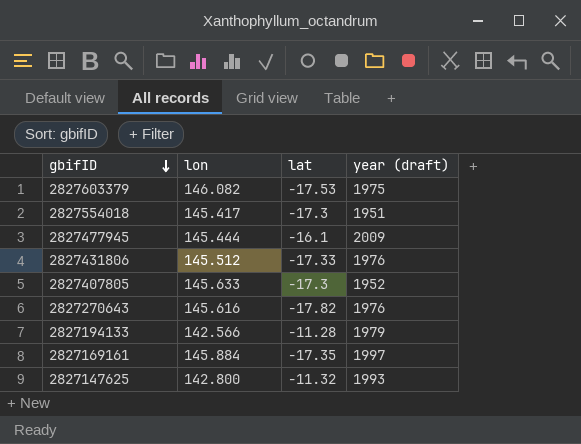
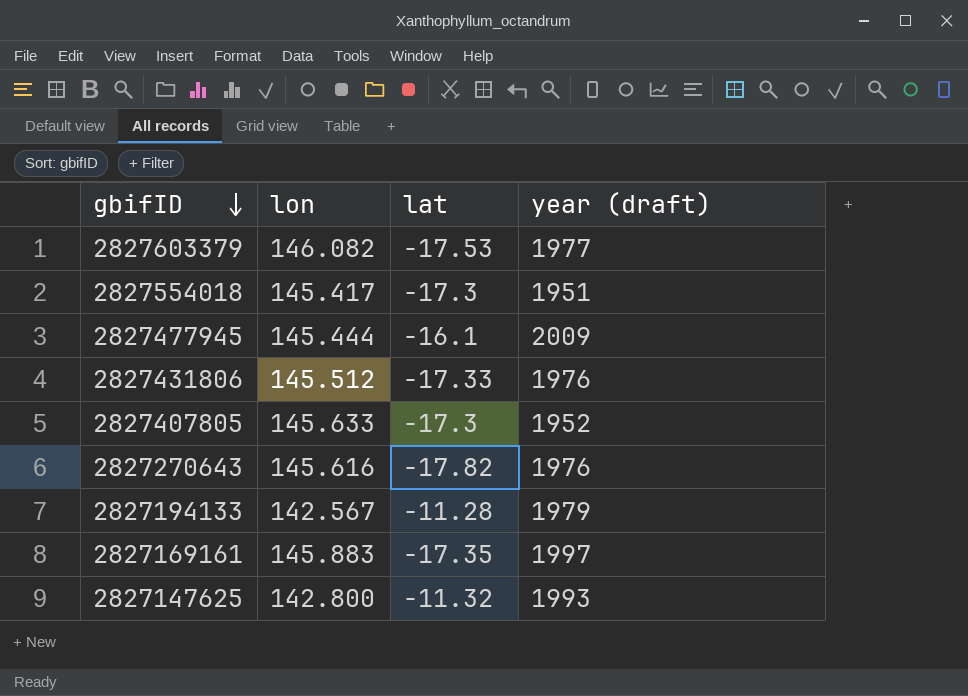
2827603379 | year (draft): 1975 -> 1977
2827194133 | lon: 142.566 -> 142.567
2827169161 | lon: 145.884 -> 145.883

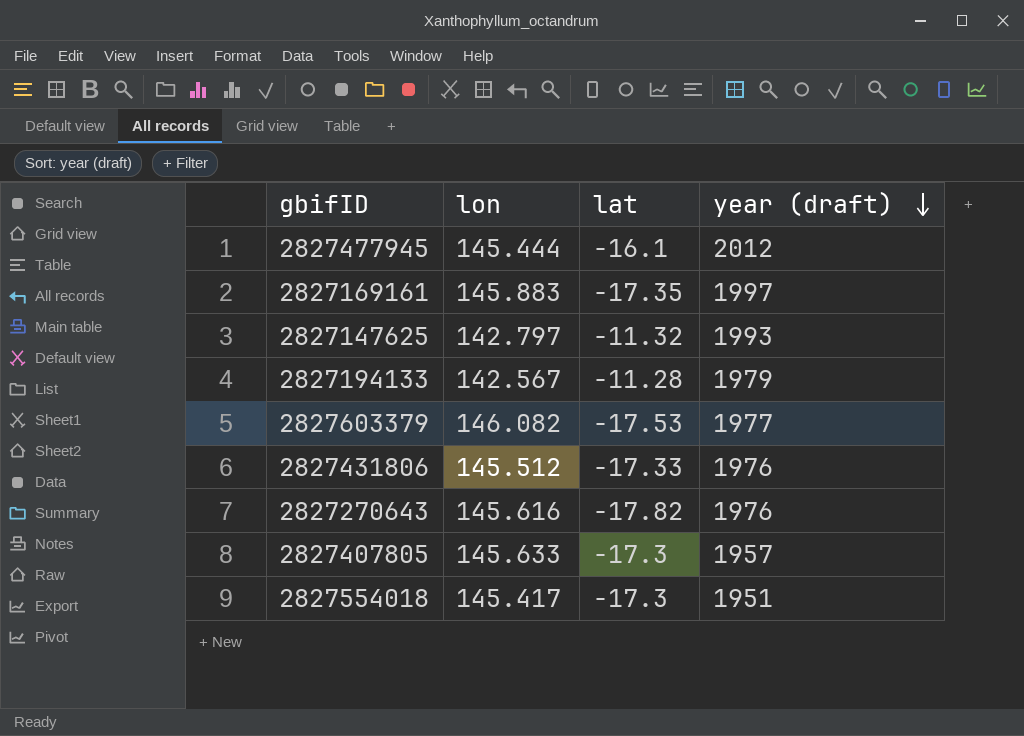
row order: gbifID descending -> year (draft) descending
2827477945 | year (draft): 2009 -> 2012
2827147625 | lon: 142.800 -> 142.797
2827407805 | year (draft): 1952 -> 1957

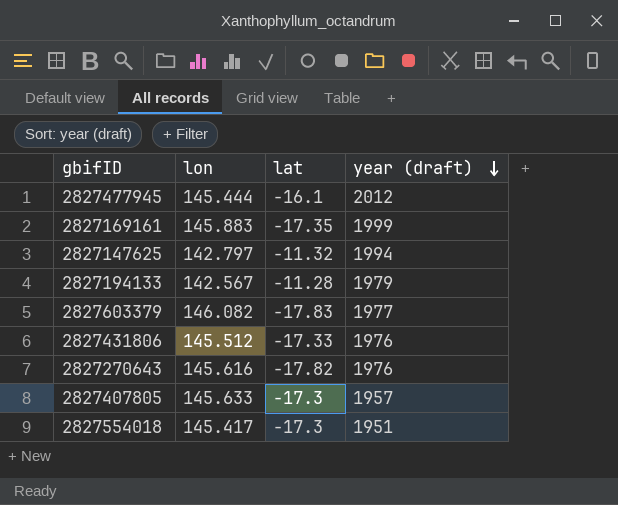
2827169161 | year (draft): 1997 -> 1999
2827147625 | year (draft): 1993 -> 1994
2827603379 | lat: -17.53 -> -17.83

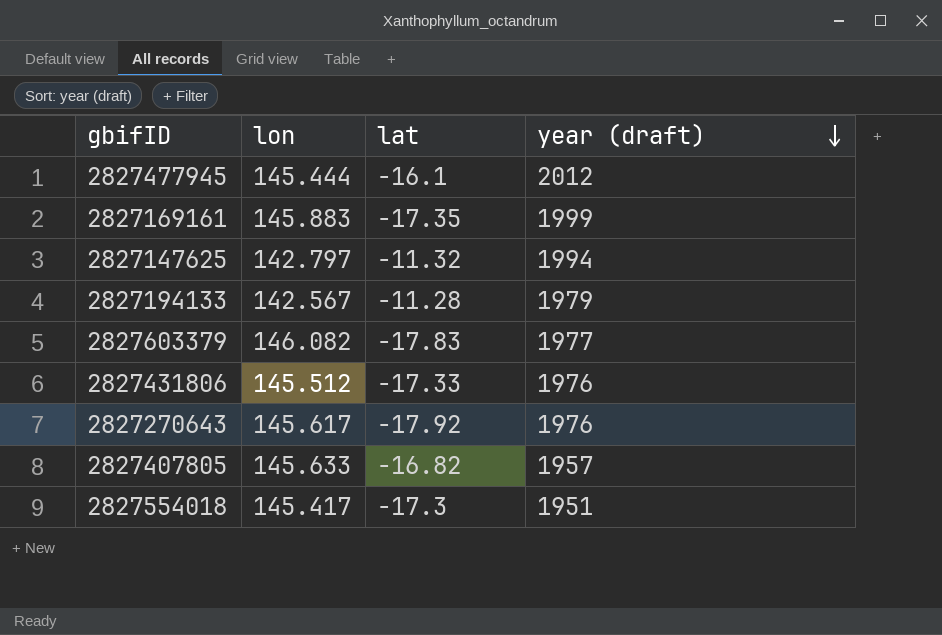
2827270643 | lon: 145.616 -> 145.617
2827270643 | lat: -17.82 -> -17.92
2827407805 | lat: -17.3 -> -16.82

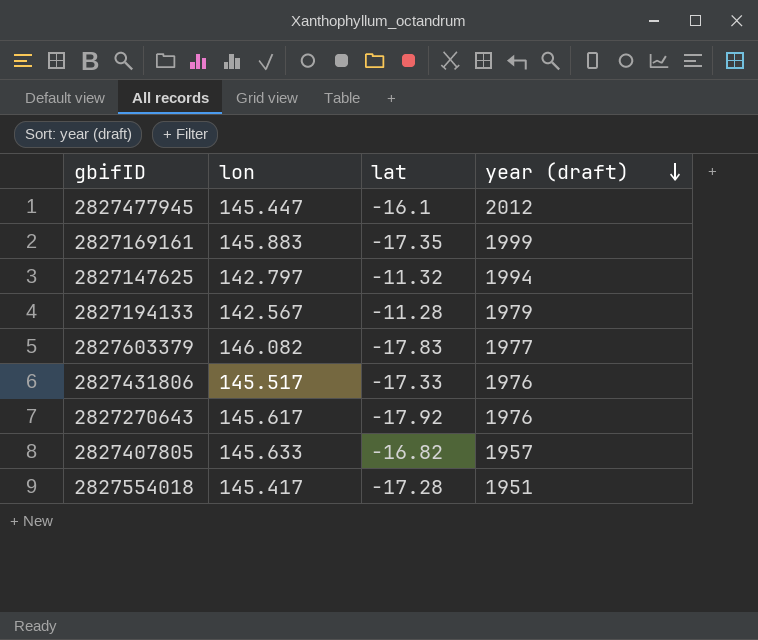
2827477945 | lon: 145.444 -> 145.447
2827431806 | lon: 145.512 -> 145.517
2827554018 | lat: -17.3 -> -17.28

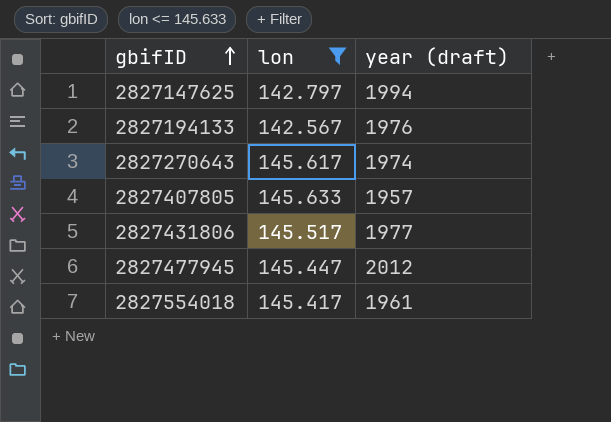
filter: none -> lon <= 145.633
row order: year (draft) descending -> gbifID ascending
column lat | position: 3 -> none
2827194133 | year (draft): 1979 -> 1976
2827270643 | year (draft): 1976 -> 1974
2827431806 | year (draft): 1976 -> 1977
2827554018 | year (draft): 1951 -> 1961

